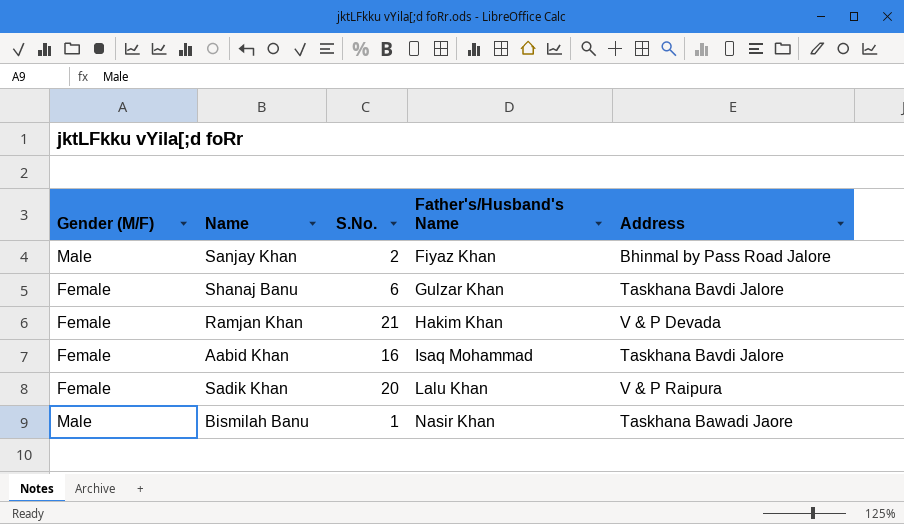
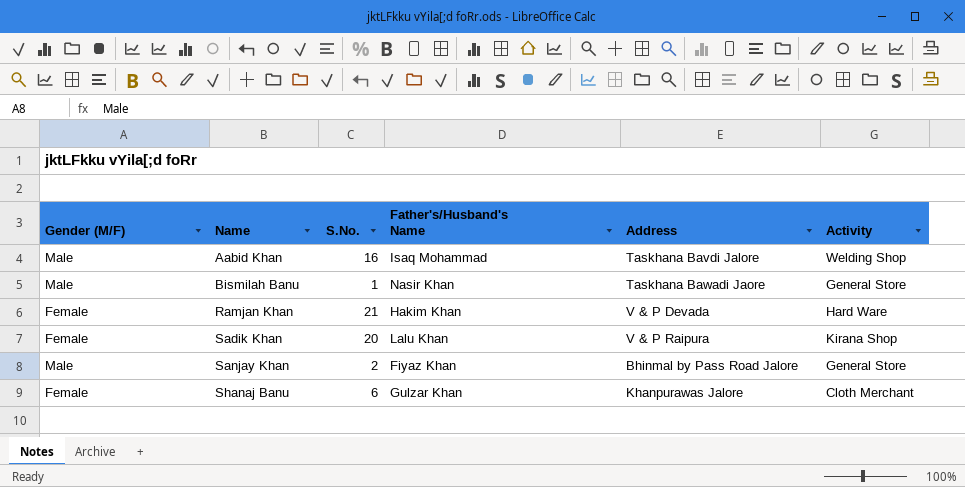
row order: Father's/Husband's Name ascending -> Name ascending
column Activity | position: none -> 6
Aabid Khan | Gender (M/F): Female -> Male
Shanaj Banu | Address: Taskhana Bavdi Jalore -> Khanpurawas Jalore

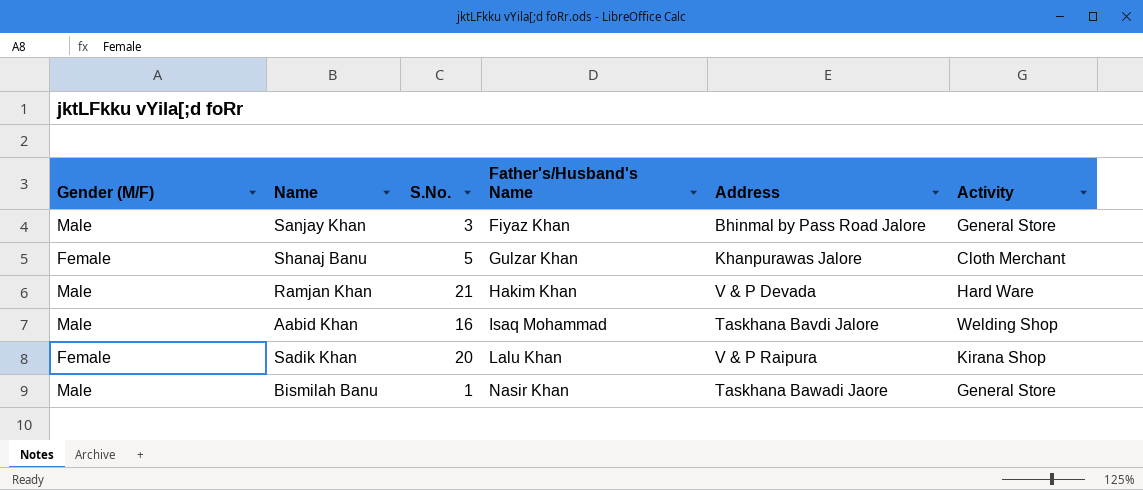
row order: Name ascending -> Father's/Husband's Name ascending
Sanjay Khan | S.No.: 2 -> 3
Shanaj Banu | S.No.: 6 -> 5
Ramjan Khan | Gender (M/F): Female -> Male

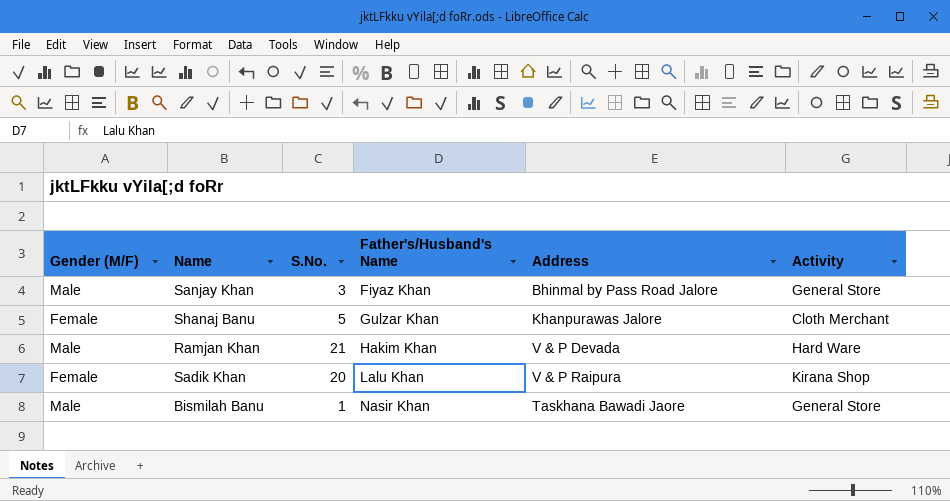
row Aabid Khan: Male | 16 | Isaq Mohammad | Taskhana Bavdi Jalore | Welding Shop -> none

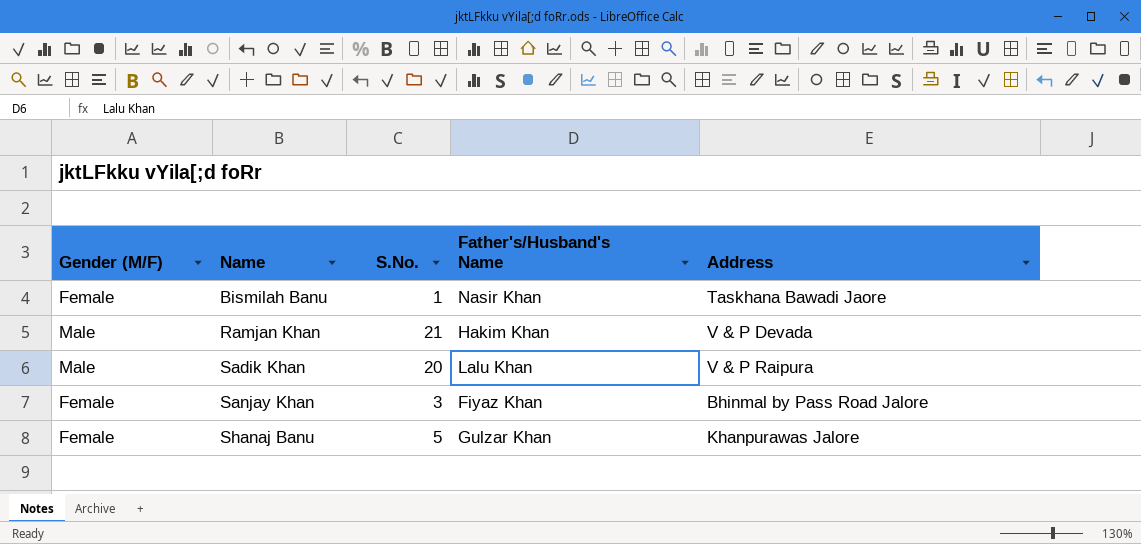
row order: Father's/Husband's Name ascending -> Name ascending
column Activity | position: 6 -> none
Bismilah Banu | Gender (M/F): Male -> Female
Sadik Khan | Gender (M/F): Female -> Male
Sanjay Khan | Gender (M/F): Male -> Female

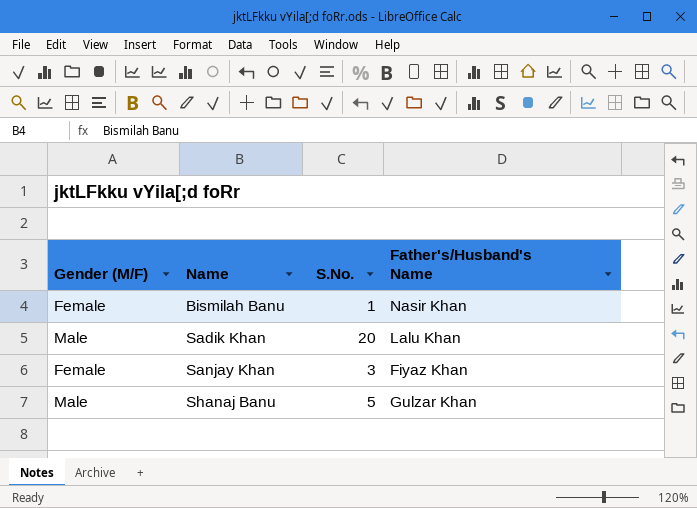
column Address | position: 5 -> none
row Ramjan Khan: Male | 21 | Hakim Khan | V & P Devada -> none
Shanaj Banu | Gender (M/F): Female -> Male

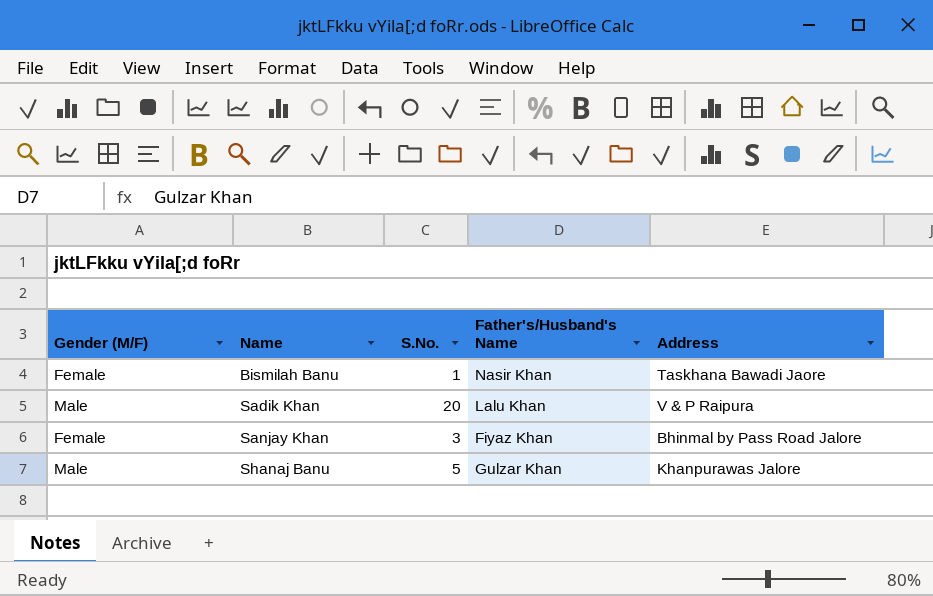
column Address | position: none -> 5

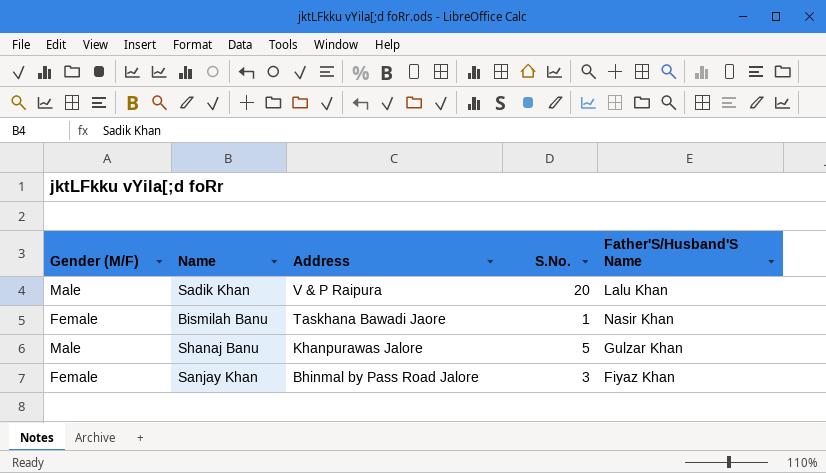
row order: Name ascending -> Address descending
column Address | position: 5 -> 3
column name: Father's/Husband's Name -> Father'S/Husband'S Name

